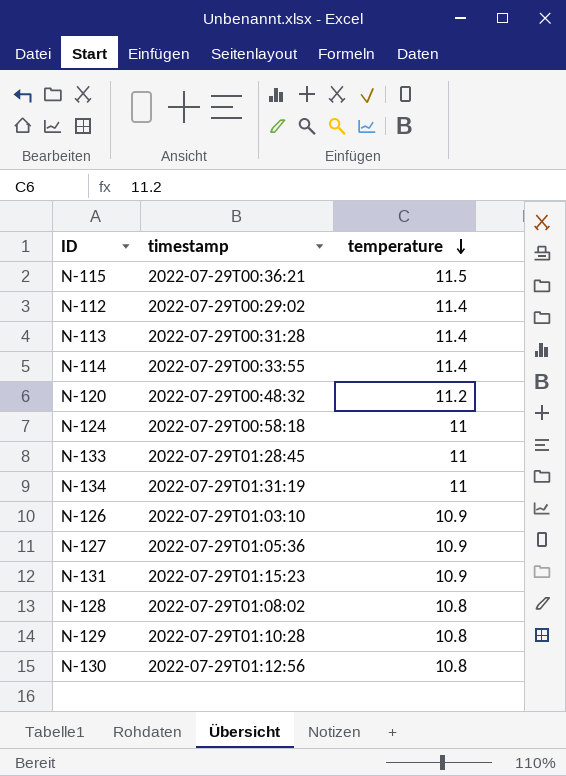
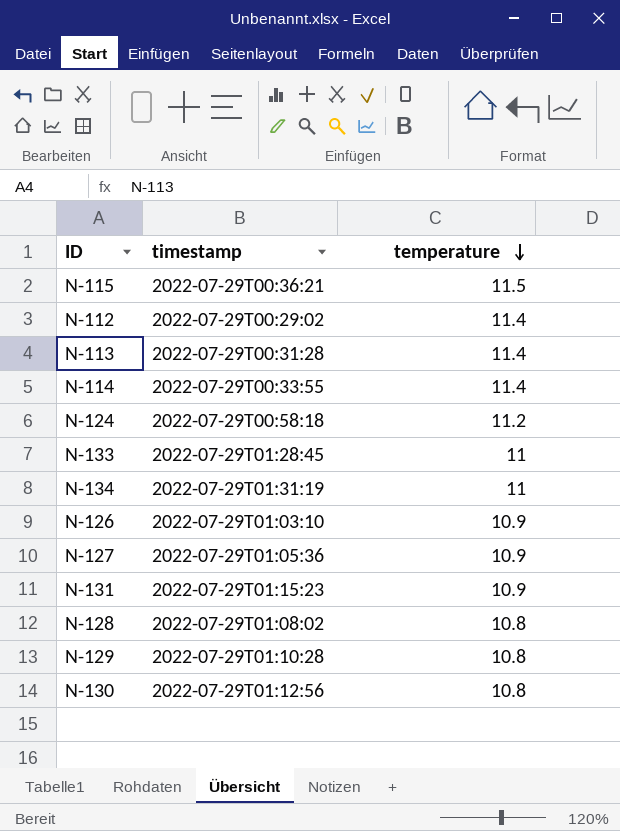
row N-120: 2022-07-29T00:48:32 | 11.2 -> none
N-124 | temperature: 11 -> 11.2

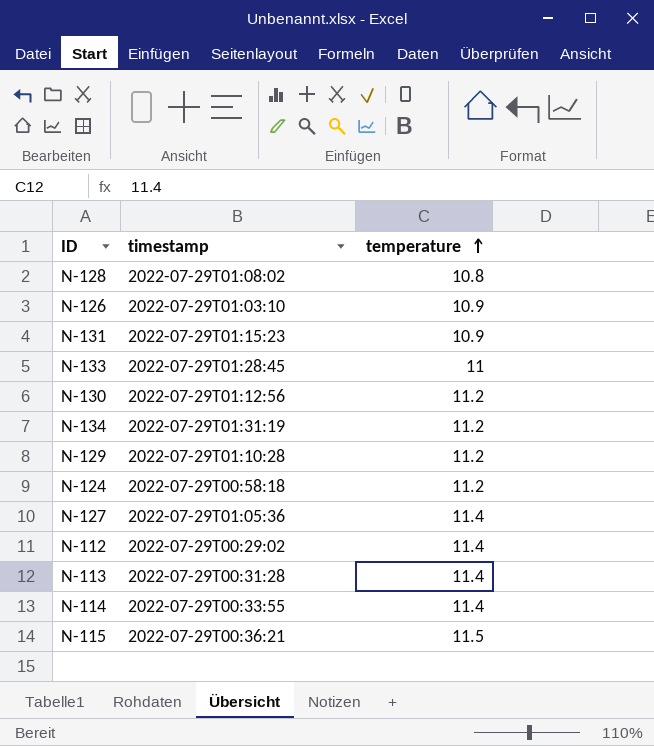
row order: temperature descending -> temperature ascending
N-130 | temperature: 10.8 -> 11.2
N-134 | temperature: 11 -> 11.2
N-129 | temperature: 10.8 -> 11.2
N-127 | temperature: 10.9 -> 11.4

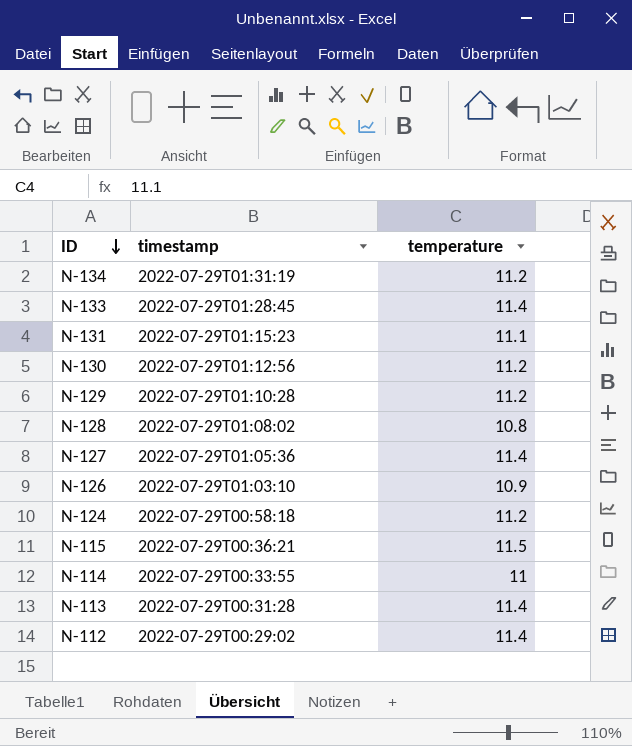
row order: temperature ascending -> ID descending
N-133 | temperature: 11 -> 11.4
N-131 | temperature: 10.9 -> 11.1
N-114 | temperature: 11.4 -> 11

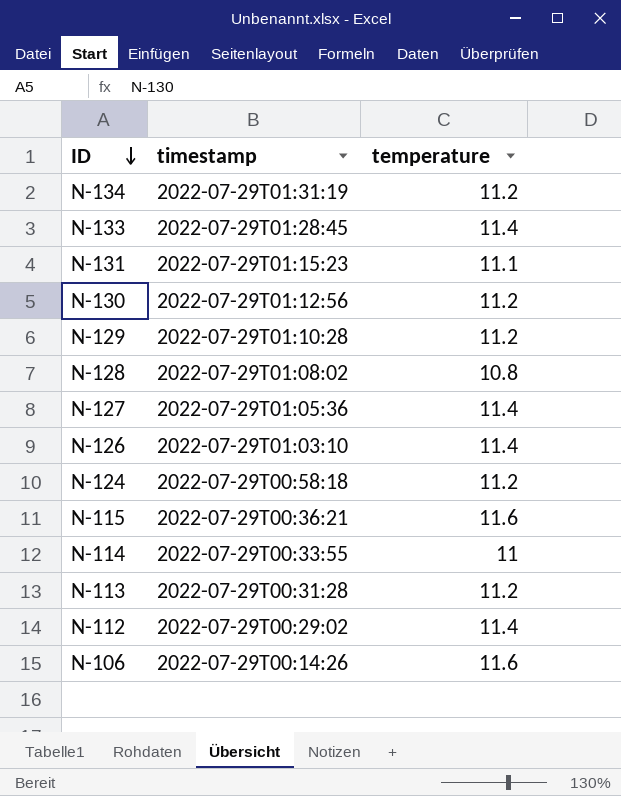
N-126 | temperature: 10.9 -> 11.4
N-115 | temperature: 11.5 -> 11.6
N-113 | temperature: 11.4 -> 11.2
row N-106: none -> 2022-07-29T00:14:26 | 11.6

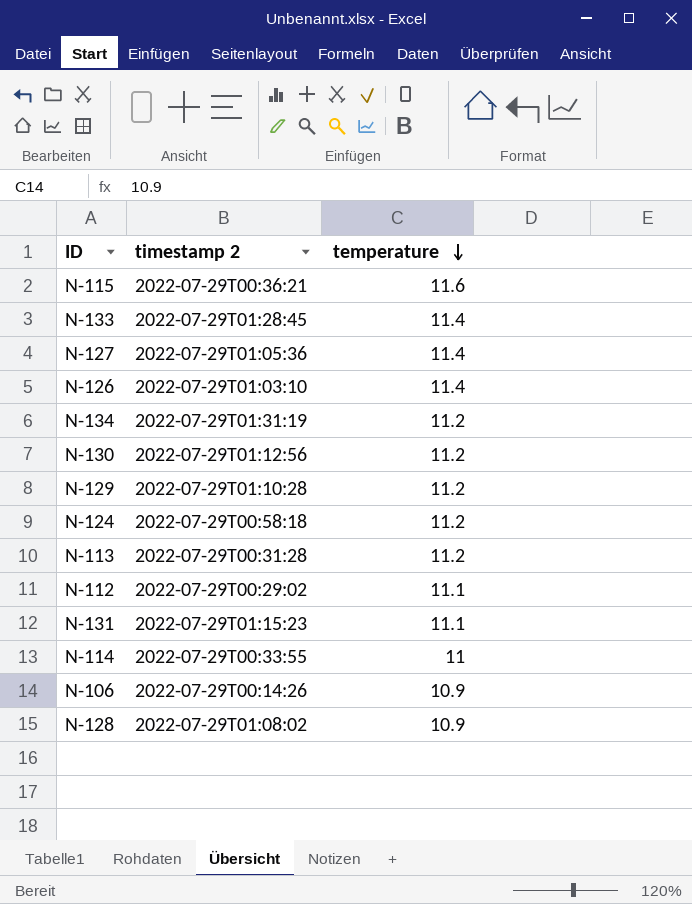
row order: ID descending -> temperature descending
column name: timestamp -> timestamp 2
N-112 | temperature: 11.4 -> 11.1
N-106 | temperature: 11.6 -> 10.9
N-128 | temperature: 10.8 -> 10.9

